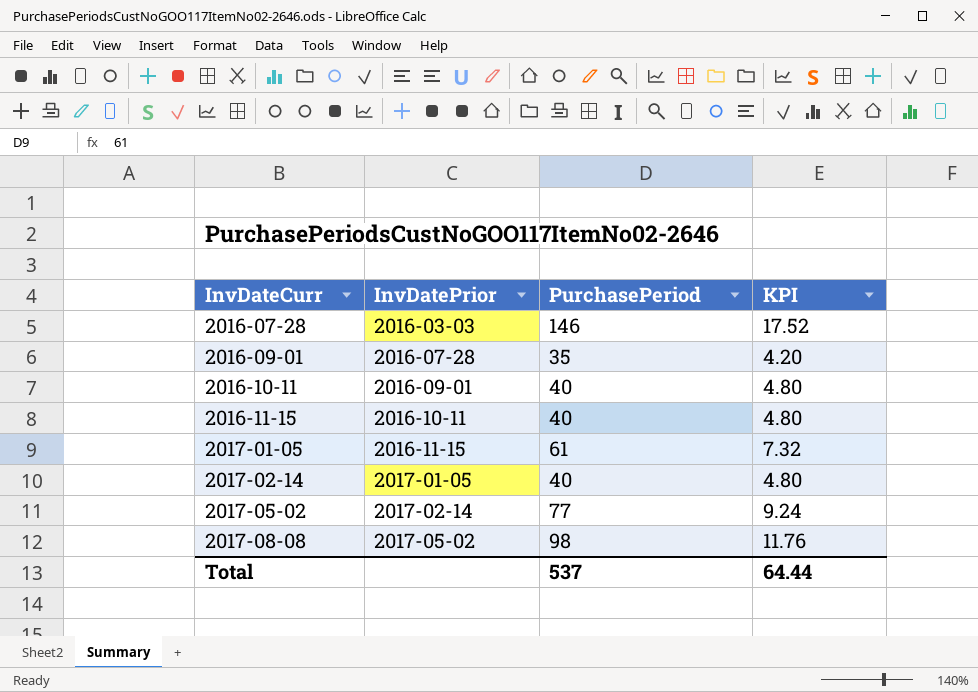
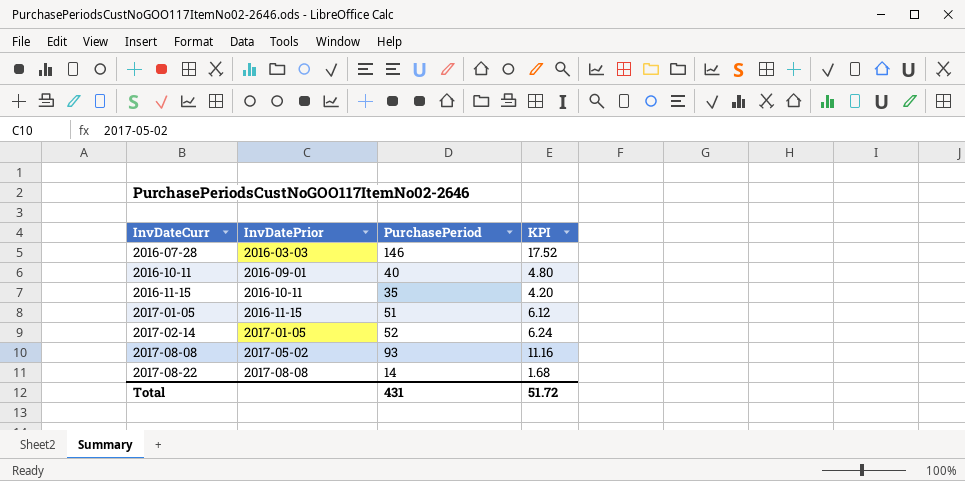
row 2016-09-01: 2016-07-28 | 35 | 4.20 -> none
row 2017-05-02: 2017-02-14 | 77 | 9.24 -> none
2016-11-15 | PurchasePeriod: 40 -> 35
2016-11-15 | KPI: 4.80 -> 4.20
2017-01-05 | PurchasePeriod: 61 -> 51
2017-01-05 | KPI: 7.32 -> 6.12
2017-02-14 | PurchasePeriod: 40 -> 52
2017-02-14 | KPI: 4.80 -> 6.24
2017-08-08 | PurchasePeriod: 98 -> 93
2017-08-08 | KPI: 11.76 -> 11.16
row 2017-08-22: none -> 2017-08-08 | 14 | 1.68
Total | PurchasePeriod: 537 -> 431
Total | KPI: 64.44 -> 51.72

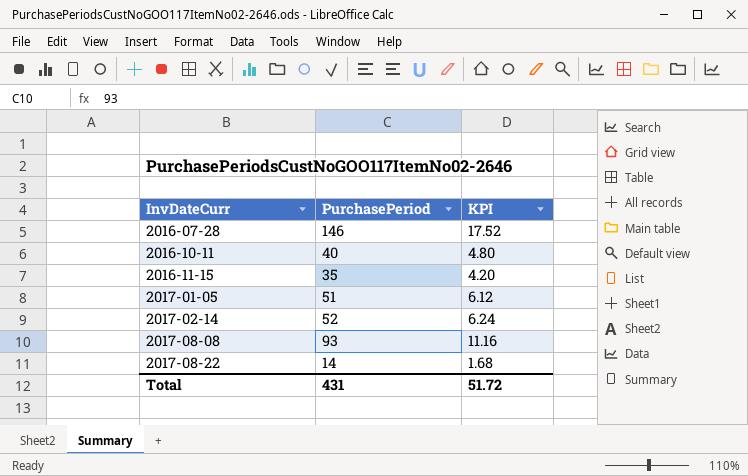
column InvDatePrior | position: 2 -> none

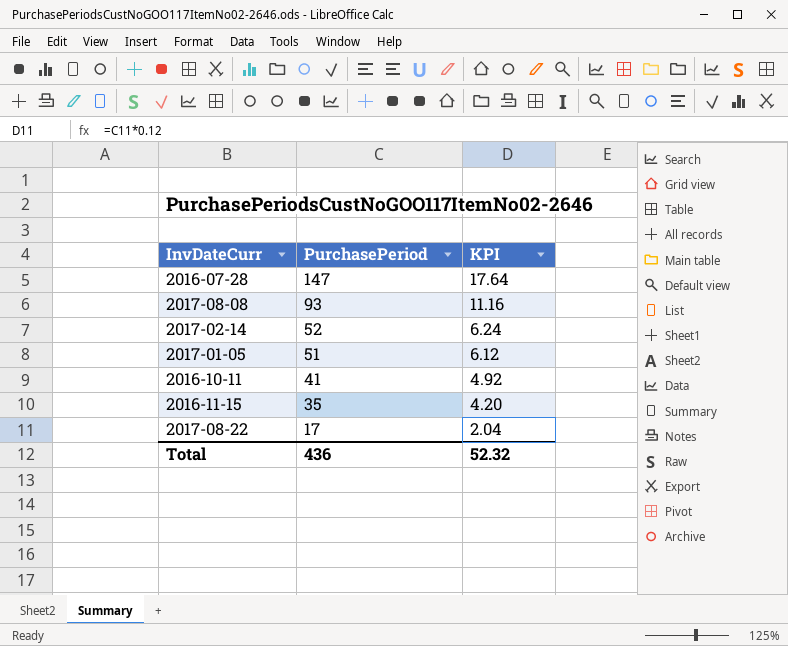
row order: InvDateCurr ascending -> PurchasePeriod descending
2016-07-28 | PurchasePeriod: 146 -> 147
2016-07-28 | KPI: 17.52 -> 17.64
2016-10-11 | PurchasePeriod: 40 -> 41
2016-10-11 | KPI: 4.80 -> 4.92
2017-08-22 | PurchasePeriod: 14 -> 17
2017-08-22 | KPI: 1.68 -> 2.04
Total | PurchasePeriod: 431 -> 436
Total | KPI: 51.72 -> 52.32

